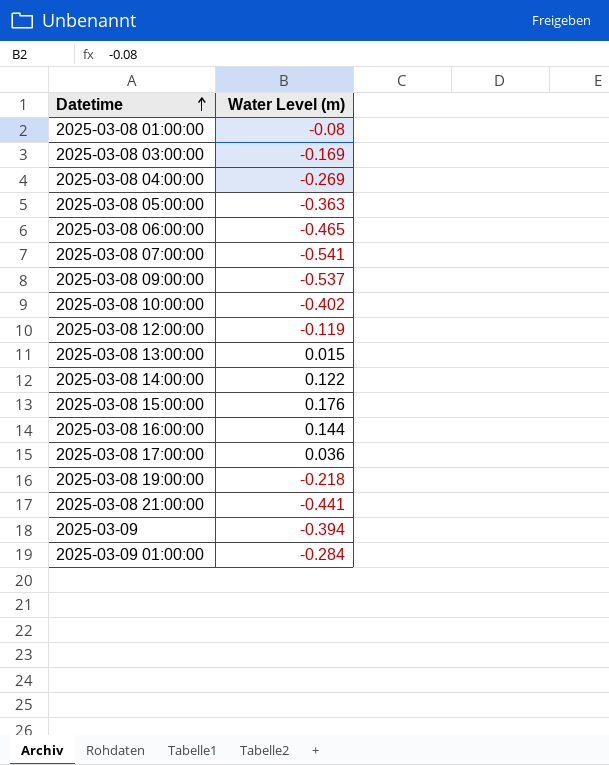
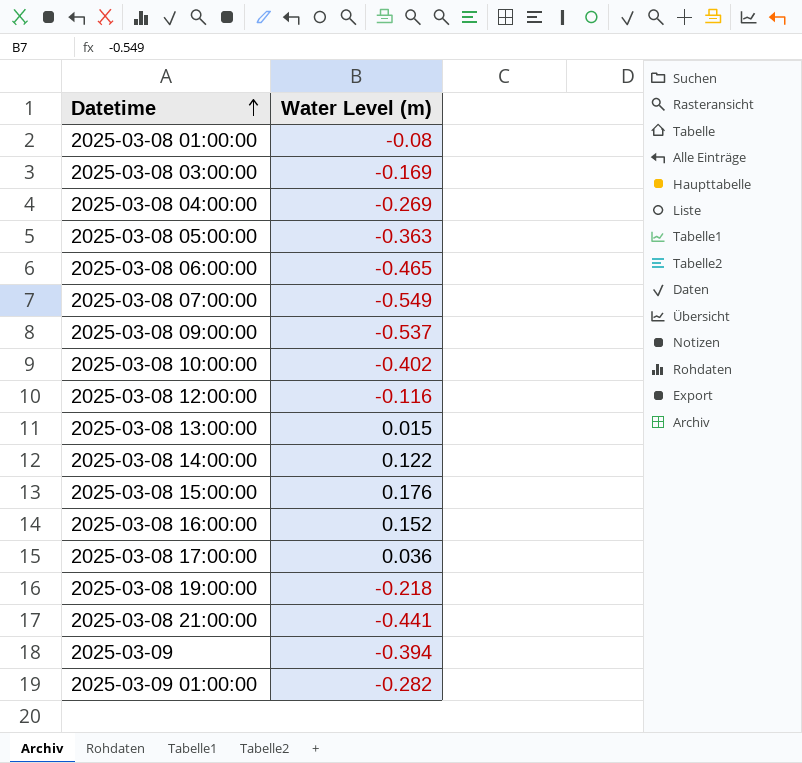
2025-03-08 07:00:00 | Water Level (m): -0.541 -> -0.549
2025-03-08 12:00:00 | Water Level (m): -0.119 -> -0.116
2025-03-08 16:00:00 | Water Level (m): 0.144 -> 0.152
2025-03-09 01:00:00 | Water Level (m): -0.284 -> -0.282

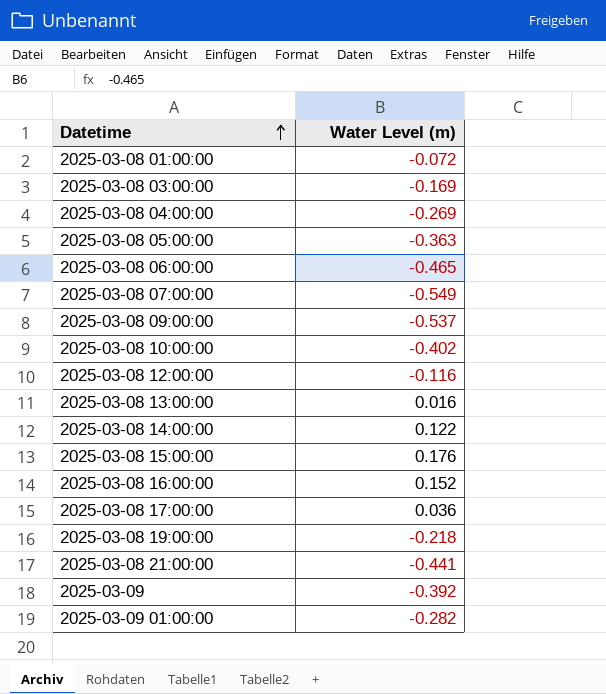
2025-03-08 01:00:00 | Water Level (m): -0.08 -> -0.072
2025-03-08 13:00:00 | Water Level (m): 0.015 -> 0.016
2025-03-09 | Water Level (m): -0.394 -> -0.392

